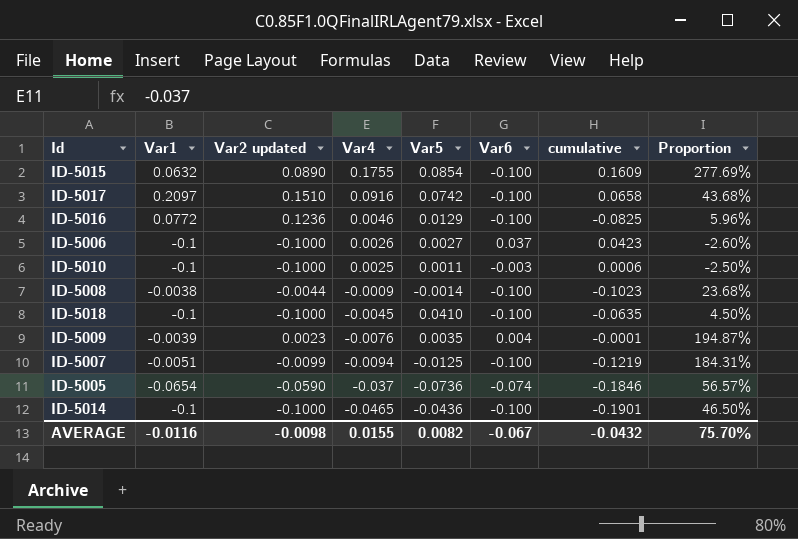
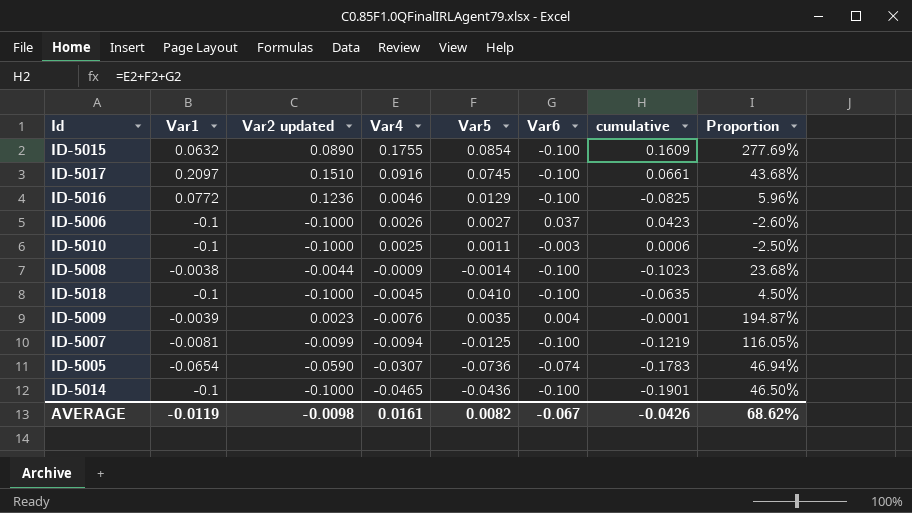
ID-5017 | Var5: 0.0742 -> 0.0745
ID-5017 | cumulative: 0.0658 -> 0.0661
ID-5007 | Var1: -0.0051 -> -0.0081
ID-5007 | Proportion: 184.31% -> 116.05%
ID-5005 | Var4: -0.037 -> -0.0307
ID-5005 | cumulative: -0.1846 -> -0.1783
ID-5005 | Proportion: 56.57% -> 46.94%
AVERAGE | Var1: -0.0116 -> -0.0119
AVERAGE | Var4: 0.0155 -> 0.0161
AVERAGE | cumulative: -0.0432 -> -0.0426
AVERAGE | Proportion: 75.70% -> 68.62%

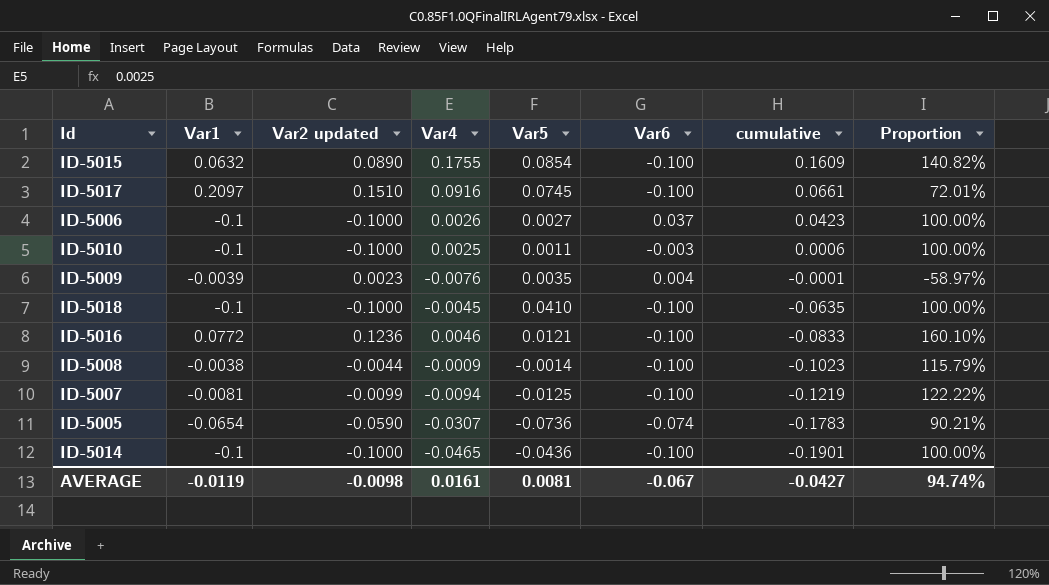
row order: Var4 descending -> cumulative descending
column Proportion | formula: [Var4] / [Var1] -> [Var2 updated] / [Var1]
ID-5016 | Var5: 0.0129 -> 0.0121
ID-5016 | cumulative: -0.0825 -> -0.0833
AVERAGE | Var5: 0.0082 -> 0.0081
AVERAGE | cumulative: -0.0426 -> -0.0427
AVERAGE | Proportion: 68.62% -> 94.74%

